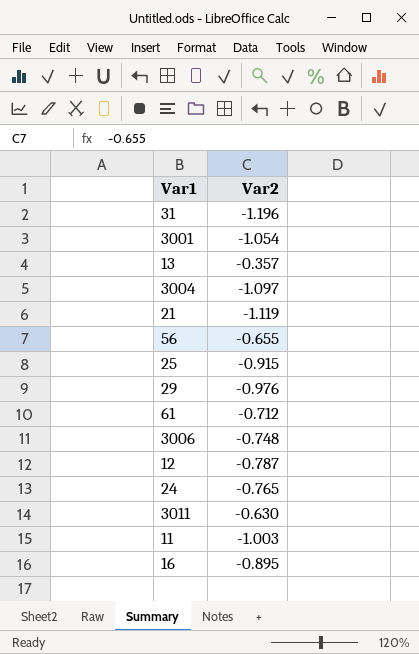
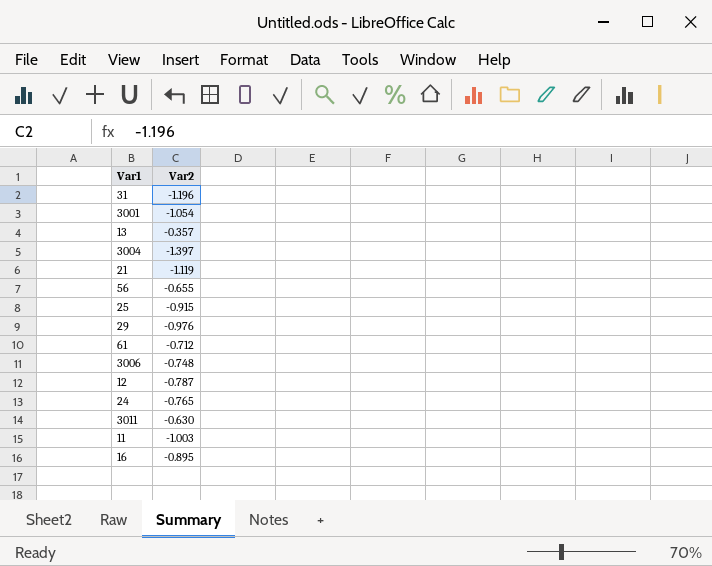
3004 | Var2: -1.097 -> -1.397

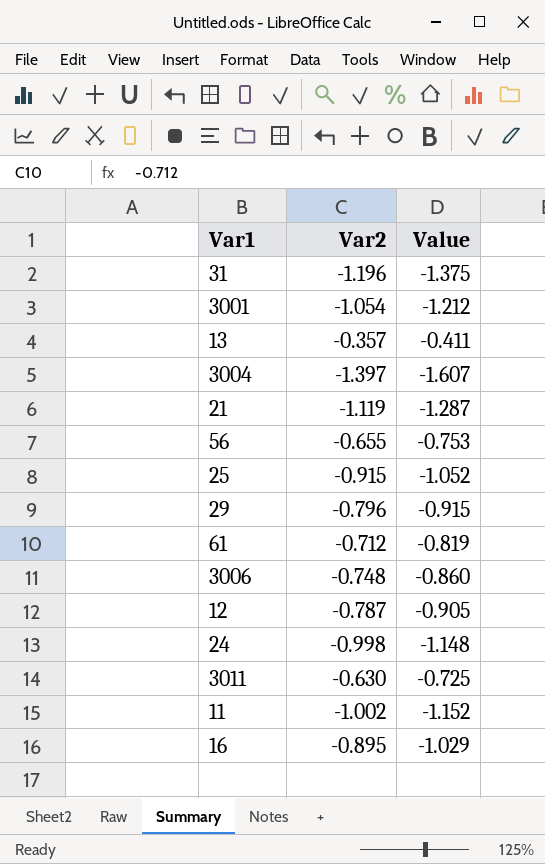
column Value | formula: none -> [Var2] * 1.15
29 | Var2: -0.976 -> -0.796
24 | Var2: -0.765 -> -0.998
11 | Var2: -1.003 -> -1.002

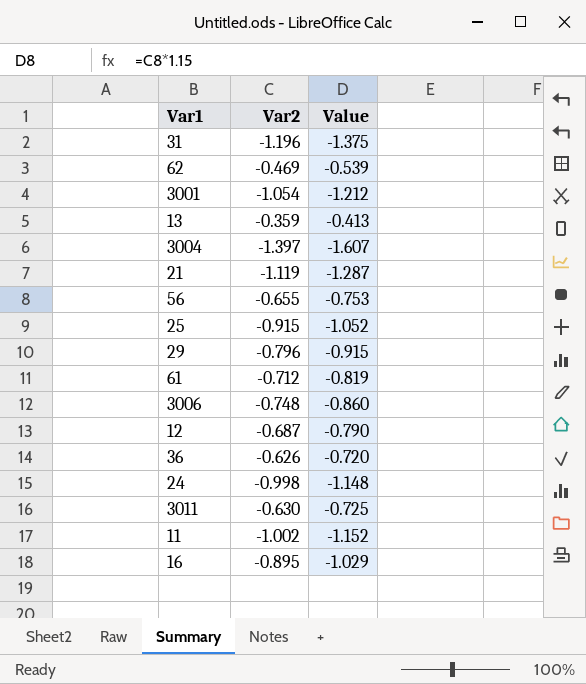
row 62: none -> -0.469 | -0.539
13 | Var2: -0.357 -> -0.359
13 | Value: -0.411 -> -0.413
12 | Var2: -0.787 -> -0.687
12 | Value: -0.905 -> -0.790
row 36: none -> -0.626 | -0.720

